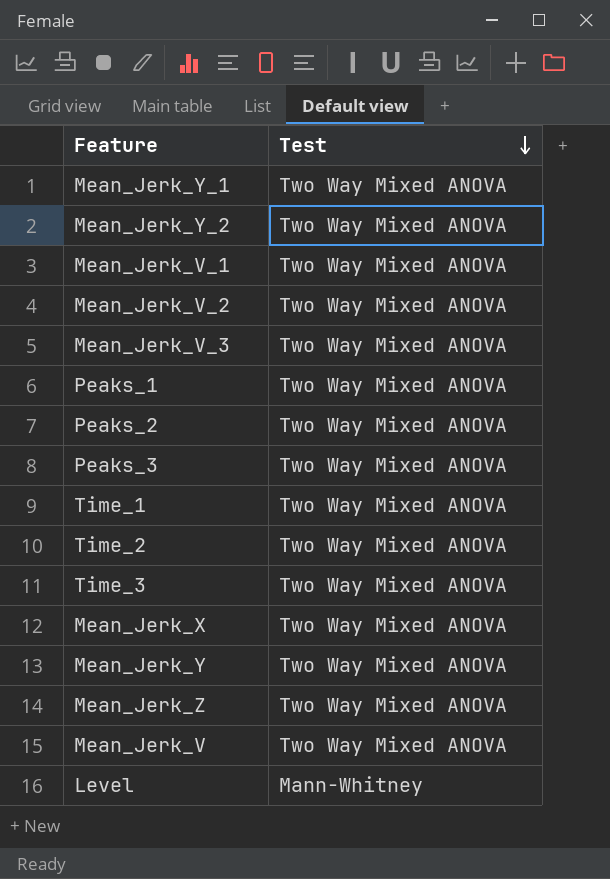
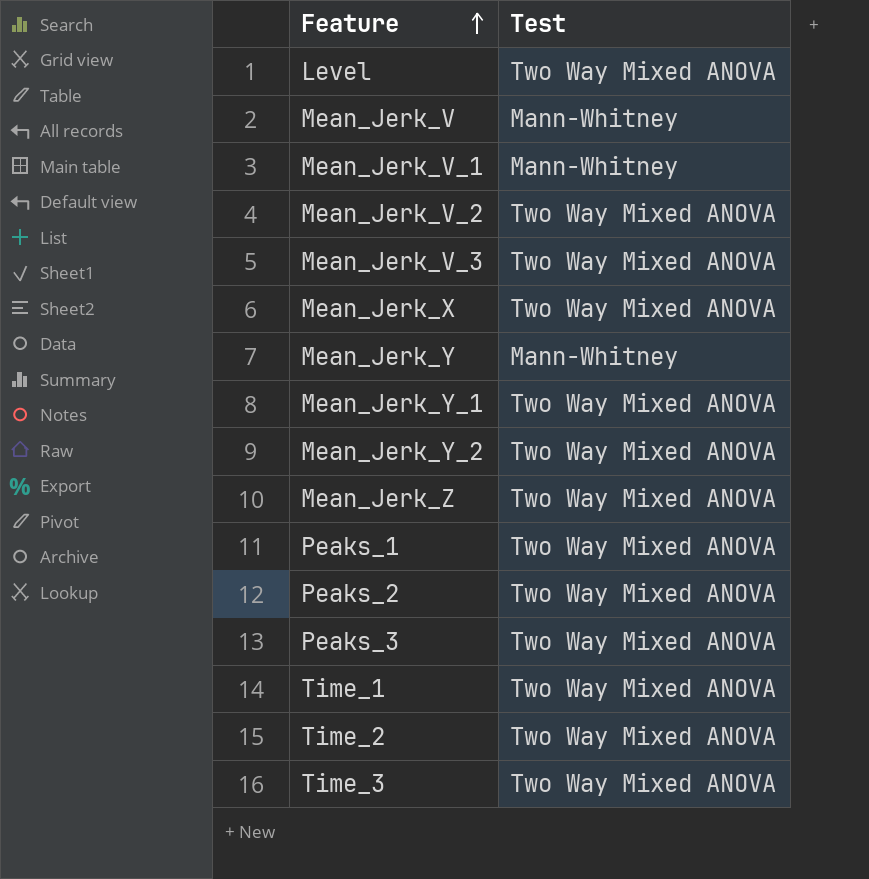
row order: Test descending -> Feature ascending
Level | Test: Mann-Whitney -> Two Way Mixed ANOVA
Mean_Jerk_V | Test: Two Way Mixed ANOVA -> Mann-Whitney
Mean_Jerk_V_1 | Test: Two Way Mixed ANOVA -> Mann-Whitney
Mean_Jerk_Y | Test: Two Way Mixed ANOVA -> Mann-Whitney

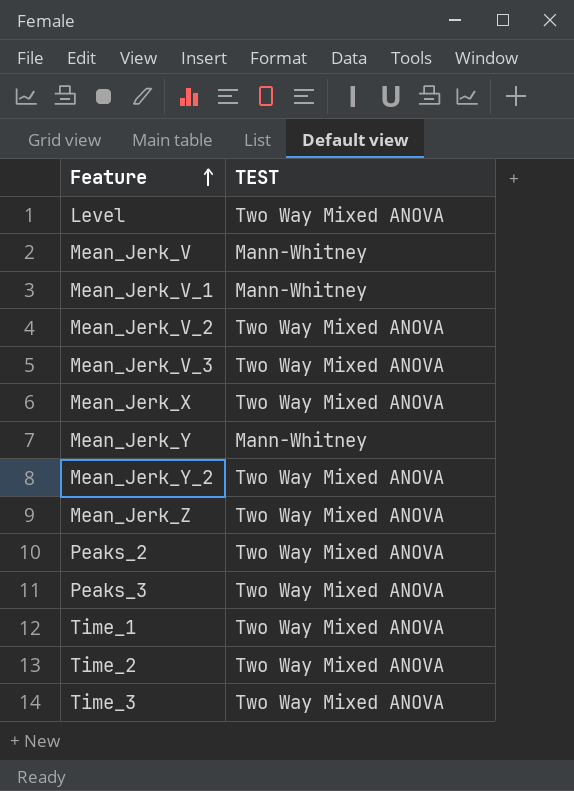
column name: Test -> TEST
row Mean_Jerk_Y_1: Two Way Mixed ANOVA -> none
row Peaks_1: Two Way Mixed ANOVA -> none

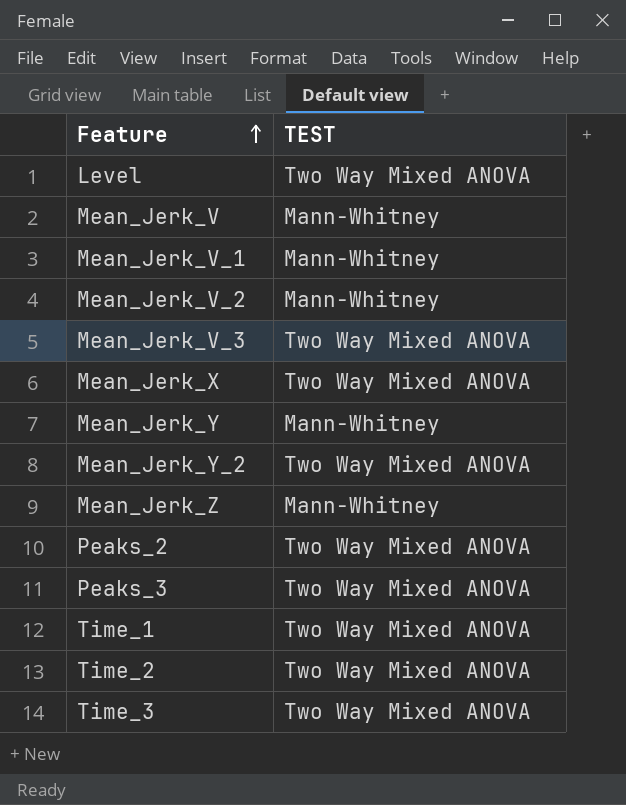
Mean_Jerk_V_2 | TEST: Two Way Mixed ANOVA -> Mann-Whitney
Mean_Jerk_Z | TEST: Two Way Mixed ANOVA -> Mann-Whitney

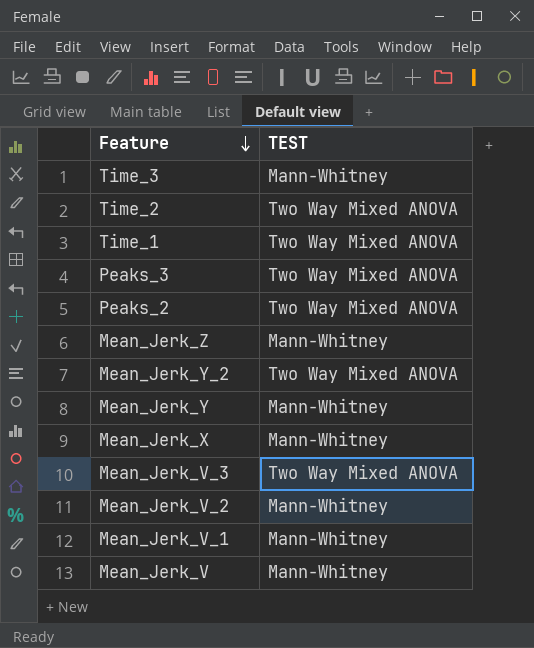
row order: Feature ascending -> Feature descending
row Level: Two Way Mixed ANOVA -> none
Time_3 | TEST: Two Way Mixed ANOVA -> Mann-Whitney
Mean_Jerk_X | TEST: Two Way Mixed ANOVA -> Mann-Whitney

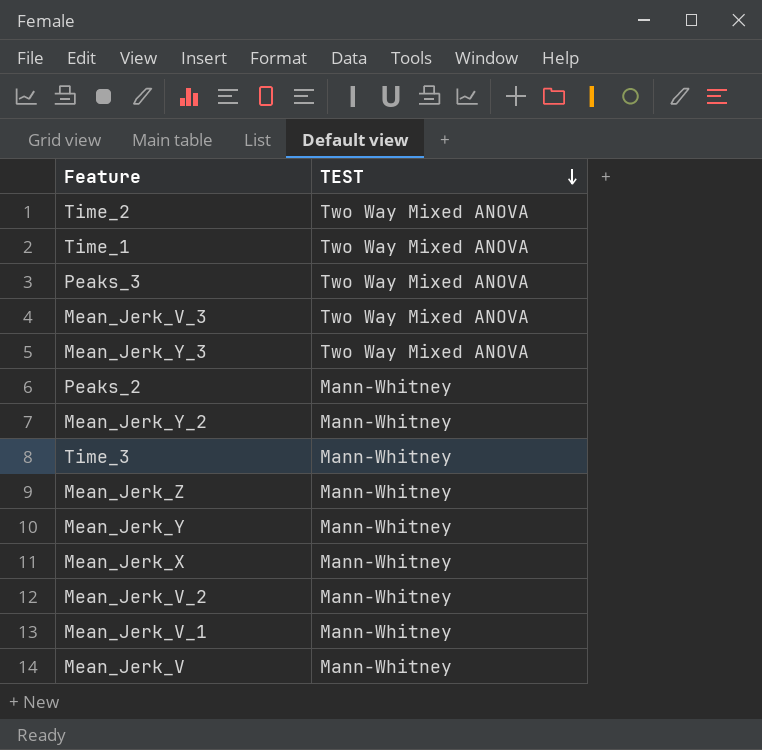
row order: Feature descending -> TEST descending
row Mean_Jerk_Y_3: none -> Two Way Mixed ANOVA
Peaks_2 | TEST: Two Way Mixed ANOVA -> Mann-Whitney
Mean_Jerk_Y_2 | TEST: Two Way Mixed ANOVA -> Mann-Whitney

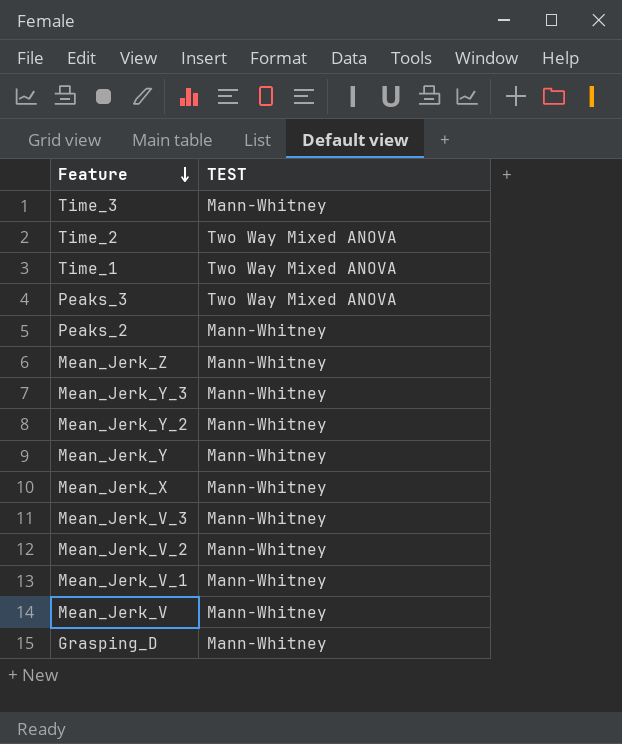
row order: TEST descending -> Feature descending
Mean_Jerk_Y_3 | TEST: Two Way Mixed ANOVA -> Mann-Whitney
Mean_Jerk_V_3 | TEST: Two Way Mixed ANOVA -> Mann-Whitney
row Grasping_D: none -> Mann-Whitney

